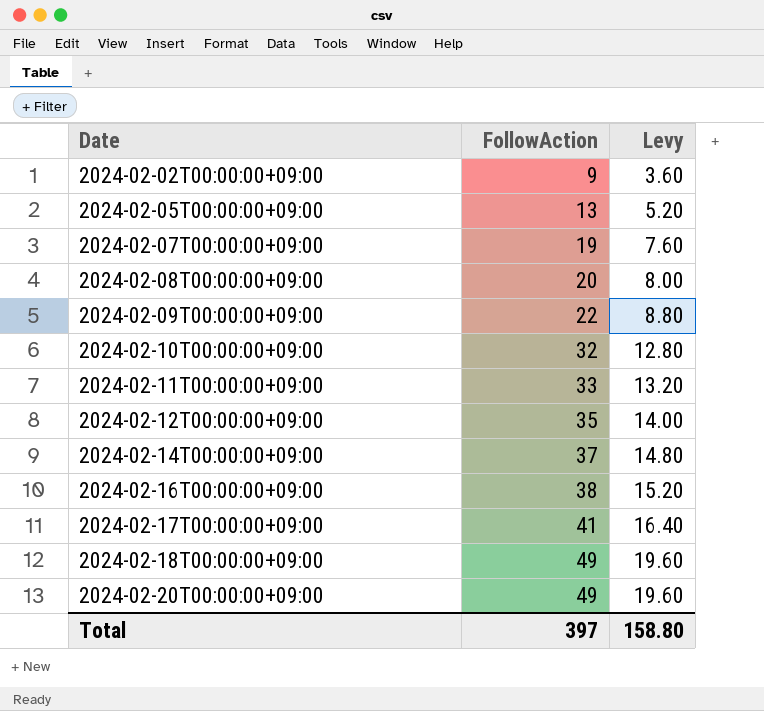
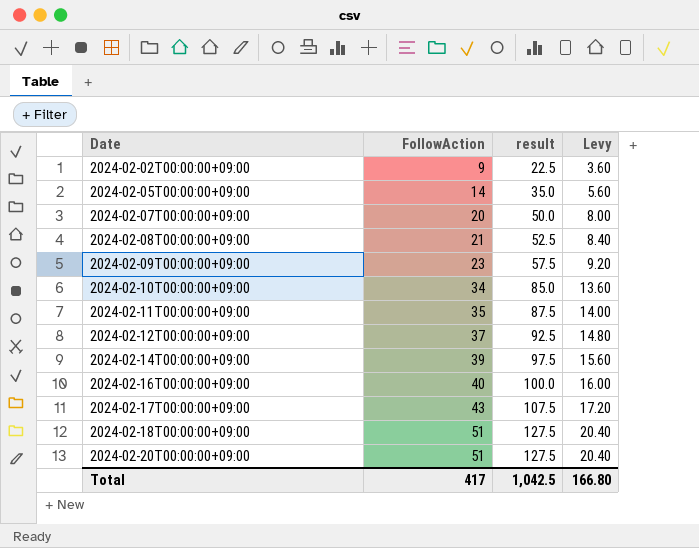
column result | formula: none -> [FollowAction] * 2.5
2024-02-05T00:00:00+09:00 | FollowAction: 13 -> 14
2024-02-05T00:00:00+09:00 | Levy: 5.20 -> 5.60
2024-02-07T00:00:00+09:00 | FollowAction: 19 -> 20
2024-02-07T00:00:00+09:00 | Levy: 7.60 -> 8.00
2024-02-08T00:00:00+09:00 | FollowAction: 20 -> 21
2024-02-08T00:00:00+09:00 | Levy: 8.00 -> 8.40
2024-02-09T00:00:00+09:00 | FollowAction: 22 -> 23
2024-02-09T00:00:00+09:00 | Levy: 8.80 -> 9.20
2024-02-10T00:00:00+09:00 | FollowAction: 32 -> 34
2024-02-10T00:00:00+09:00 | Levy: 12.80 -> 13.60
2024-02-11T00:00:00+09:00 | FollowAction: 33 -> 35
2024-02-11T00:00:00+09:00 | Levy: 13.20 -> 14.00
2024-02-12T00:00:00+09:00 | FollowAction: 35 -> 37
2024-02-12T00:00:00+09:00 | Levy: 14.00 -> 14.80
2024-02-14T00:00:00+09:00 | FollowAction: 37 -> 39
2024-02-14T00:00:00+09:00 | Levy: 14.80 -> 15.60
2024-02-16T00:00:00+09:00 | FollowAction: 38 -> 40
2024-02-16T00:00:00+09:00 | Levy: 15.20 -> 16.00
2024-02-17T00:00:00+09:00 | FollowAction: 41 -> 43
2024-02-17T00:00:00+09:00 | Levy: 16.40 -> 17.20
2024-02-18T00:00:00+09:00 | FollowAction: 49 -> 51
2024-02-18T00:00:00+09:00 | Levy: 19.60 -> 20.40
2024-02-20T00:00:00+09:00 | FollowAction: 49 -> 51
2024-02-20T00:00:00+09:00 | Levy: 19.60 -> 20.40
Total | FollowAction: 397 -> 417
Total | Levy: 158.80 -> 166.80

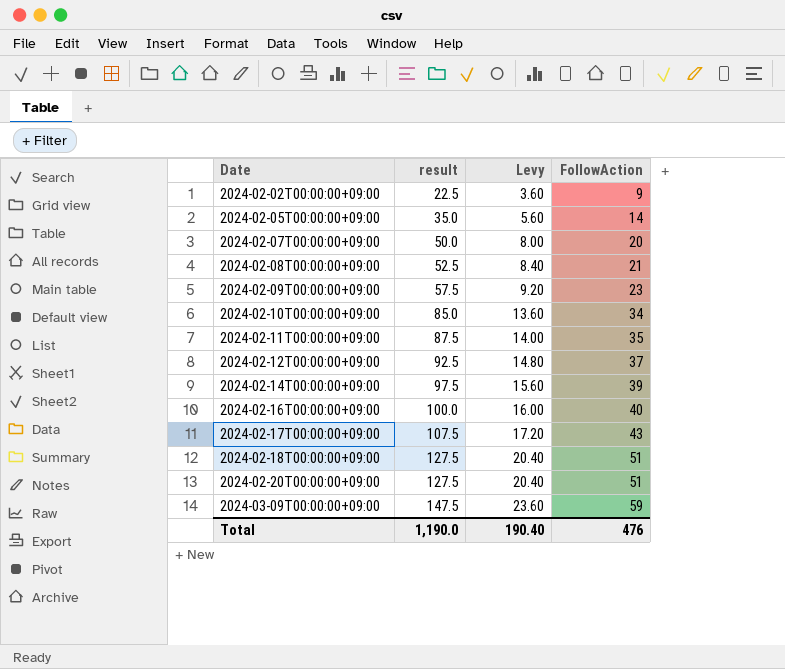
column FollowAction | position: 2 -> 4
row 2024-03-09T00:00:00+09:00: none -> 147.5 | 23.60 | 59
Total | result: 1,042.5 -> 1,190.0
Total | Levy: 166.80 -> 190.40
Total | FollowAction: 417 -> 476

